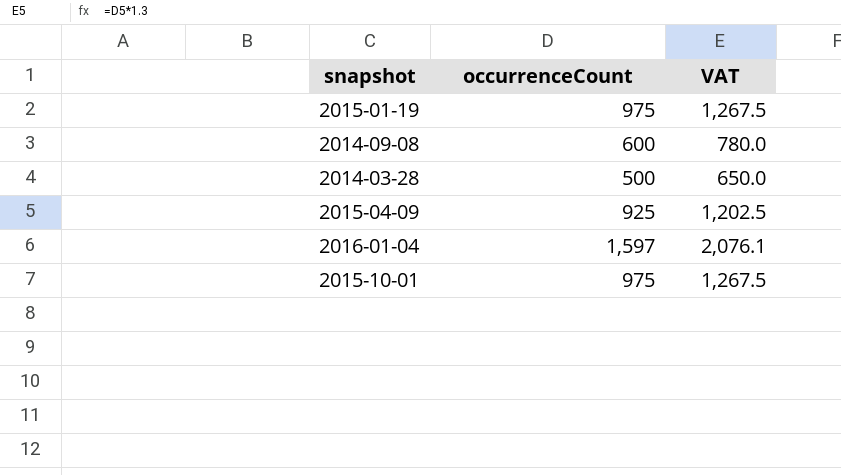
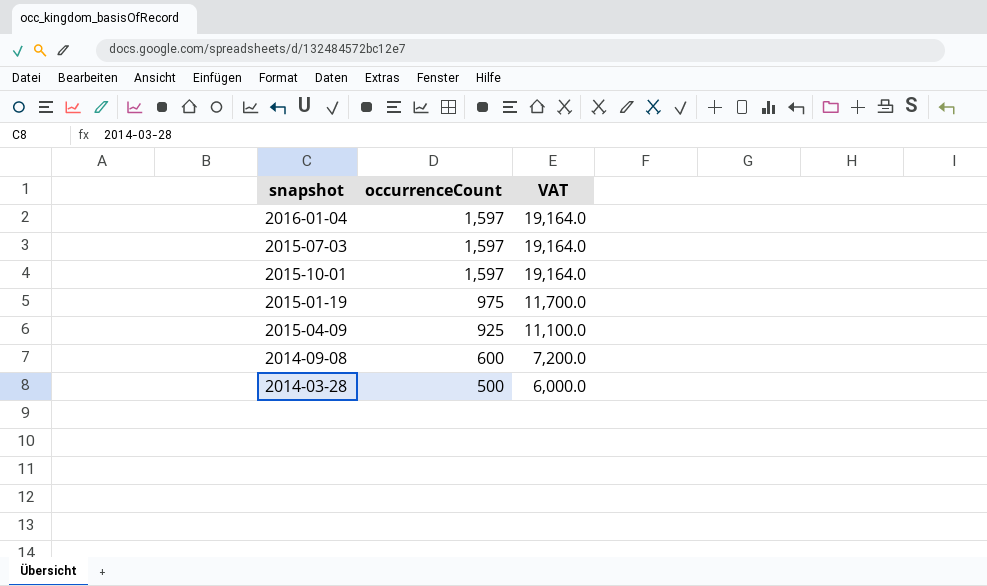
row order: none -> occurrenceCount descending
column VAT | formula: [occurrenceCount] * 1.3 -> [occurrenceCount] * 12
row 2015-07-03: none -> 1,597 | 19,164.0
2015-10-01 | occurrenceCount: 975 -> 1,597

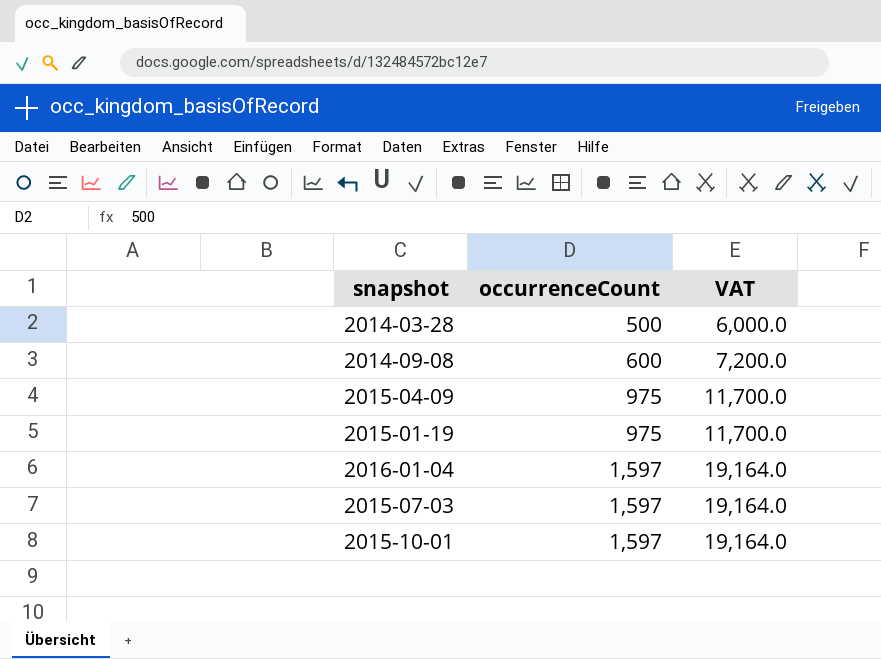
row order: occurrenceCount descending -> occurrenceCount ascending
2015-04-09 | occurrenceCount: 925 -> 975
2015-04-09 | VAT: 11,100.0 -> 11,700.0

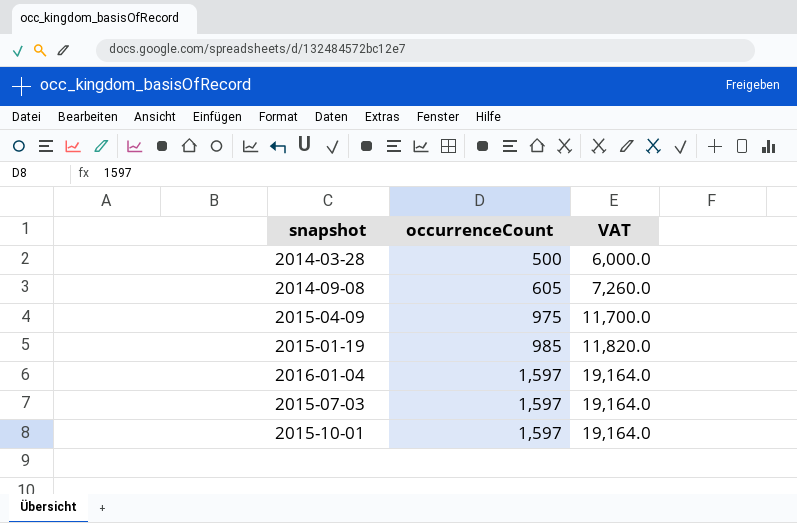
2014-09-08 | occurrenceCount: 600 -> 605
2014-09-08 | VAT: 7,200.0 -> 7,260.0
2015-01-19 | occurrenceCount: 975 -> 985
2015-01-19 | VAT: 11,700.0 -> 11,820.0

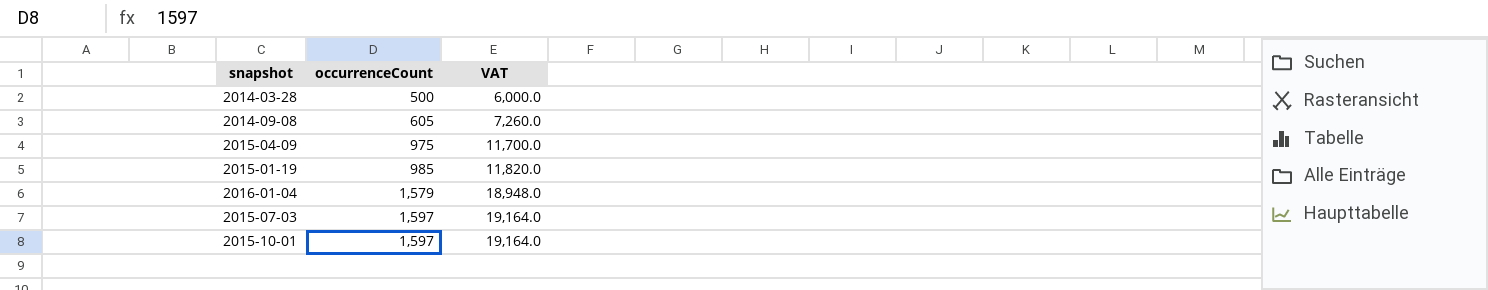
2016-01-04 | occurrenceCount: 1,597 -> 1,579
2016-01-04 | VAT: 19,164.0 -> 18,948.0

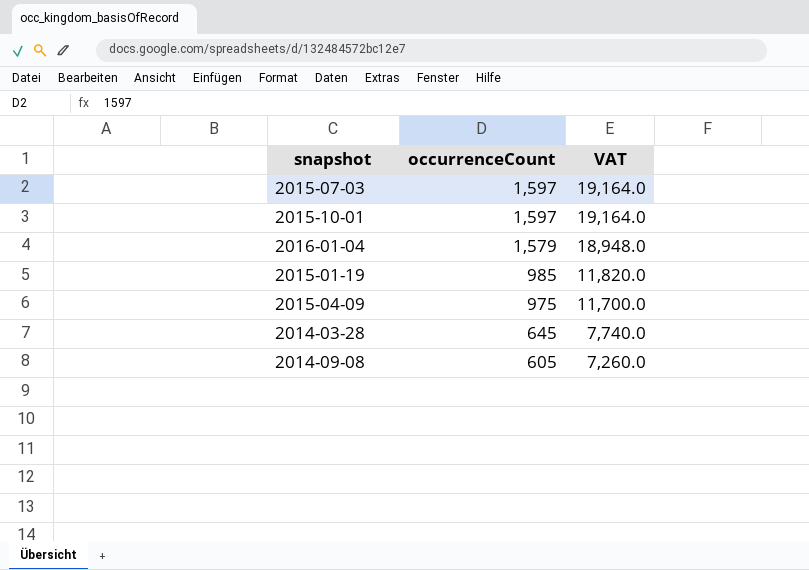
row order: occurrenceCount ascending -> occurrenceCount descending
2014-03-28 | occurrenceCount: 500 -> 645
2014-03-28 | VAT: 6,000.0 -> 7,740.0

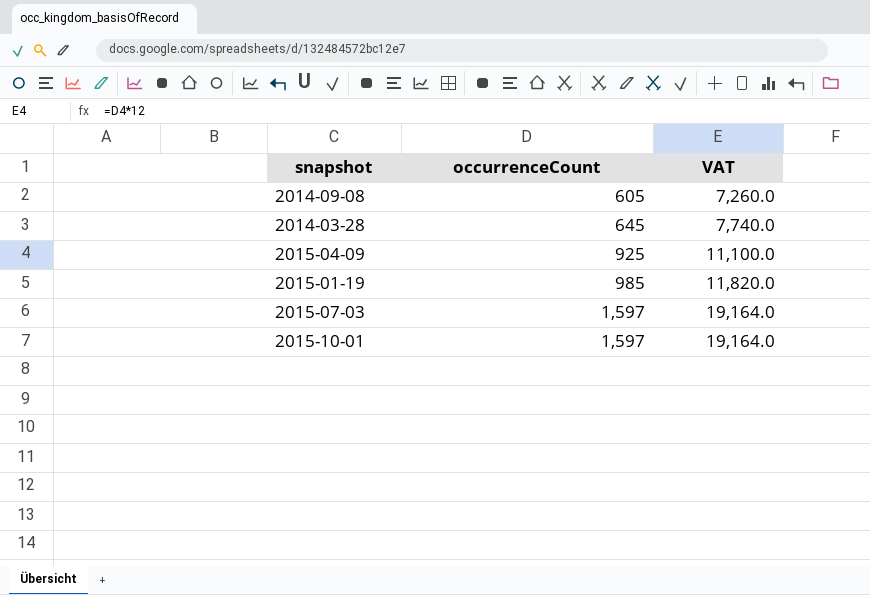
row order: occurrenceCount descending -> occurrenceCount ascending
row 2016-01-04: 1,579 | 18,948.0 -> none
2015-04-09 | occurrenceCount: 975 -> 925
2015-04-09 | VAT: 11,700.0 -> 11,100.0

